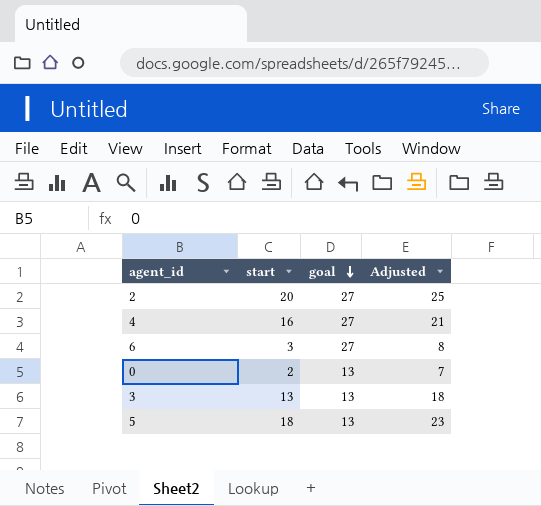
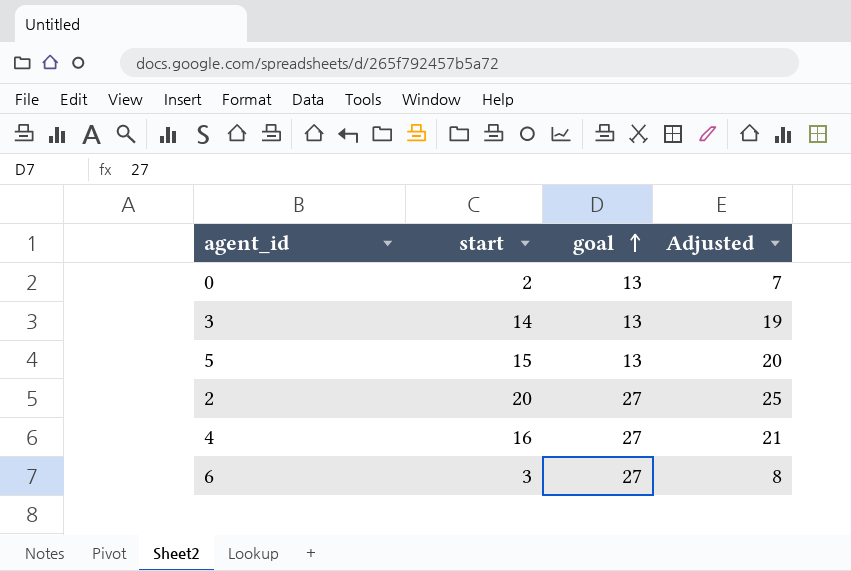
row order: goal descending -> goal ascending
3 | start: 13 -> 14
3 | Adjusted: 18 -> 19
5 | start: 18 -> 15
5 | Adjusted: 23 -> 20

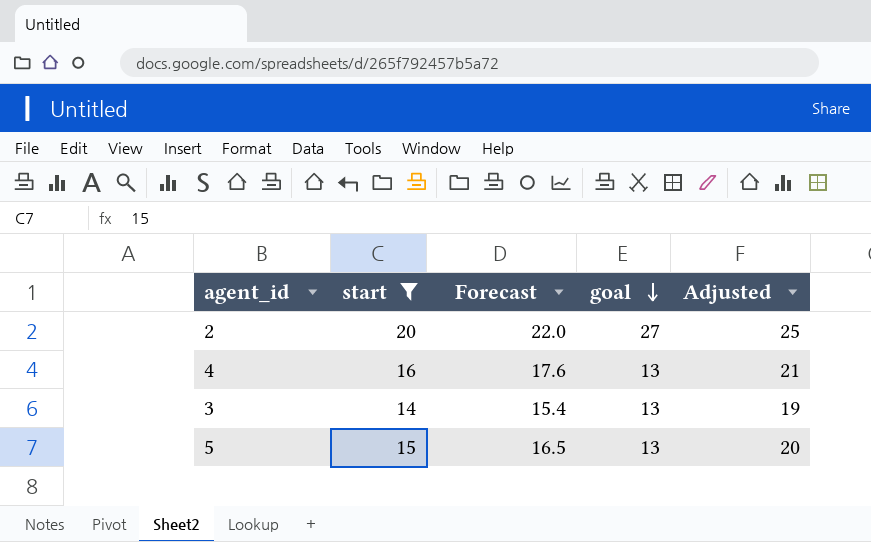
filter: none -> start >= 14
row order: goal ascending -> goal descending
column Forecast | formula: none -> [start] * 1.1
4 | goal: 27 -> 13

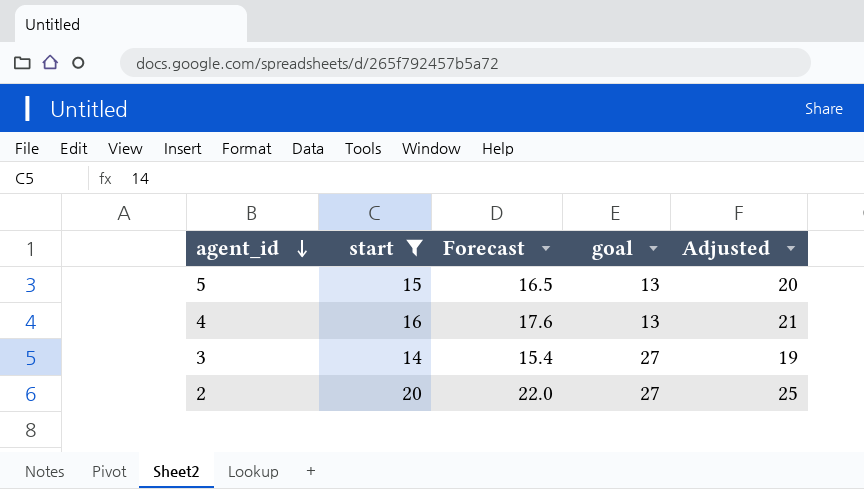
row order: goal descending -> agent_id descending
3 | goal: 13 -> 27

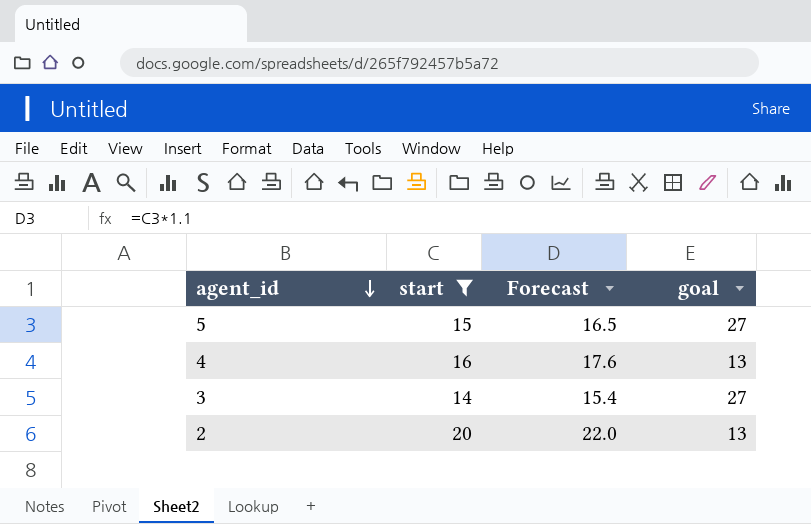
column Adjusted | formula: [start] + 5 -> none
5 | goal: 13 -> 27
2 | goal: 27 -> 13

